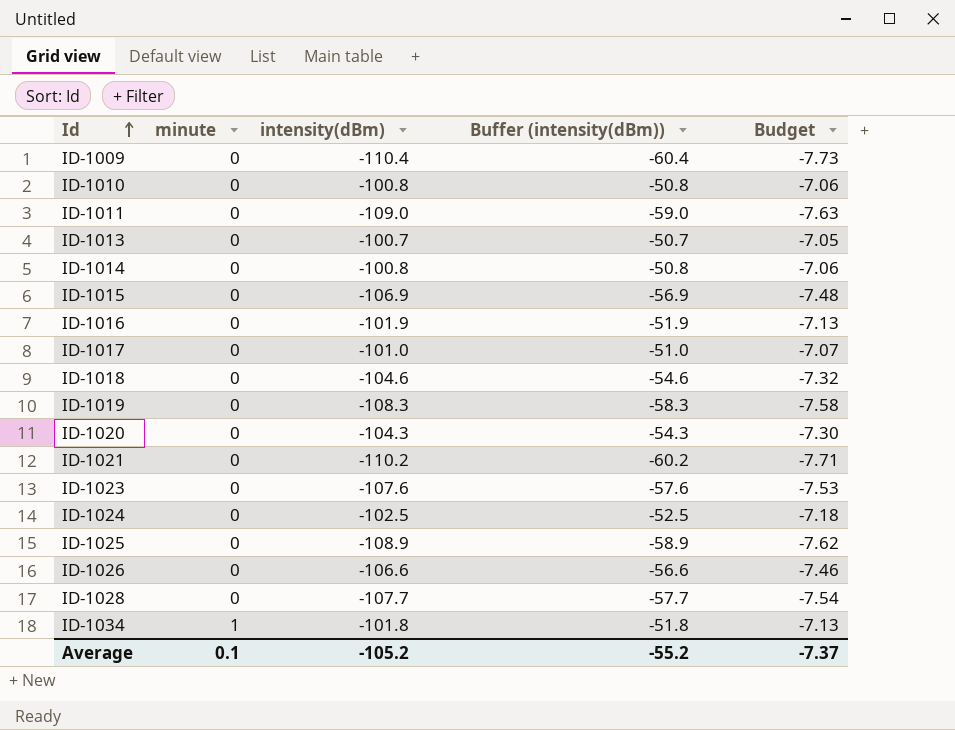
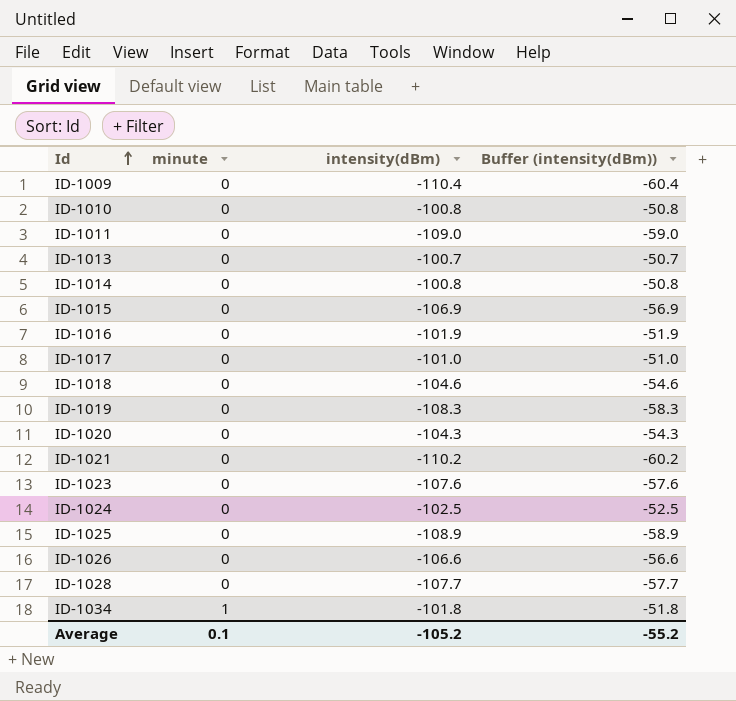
column Budget | formula: [intensity(dBm)] * 0.07 -> none

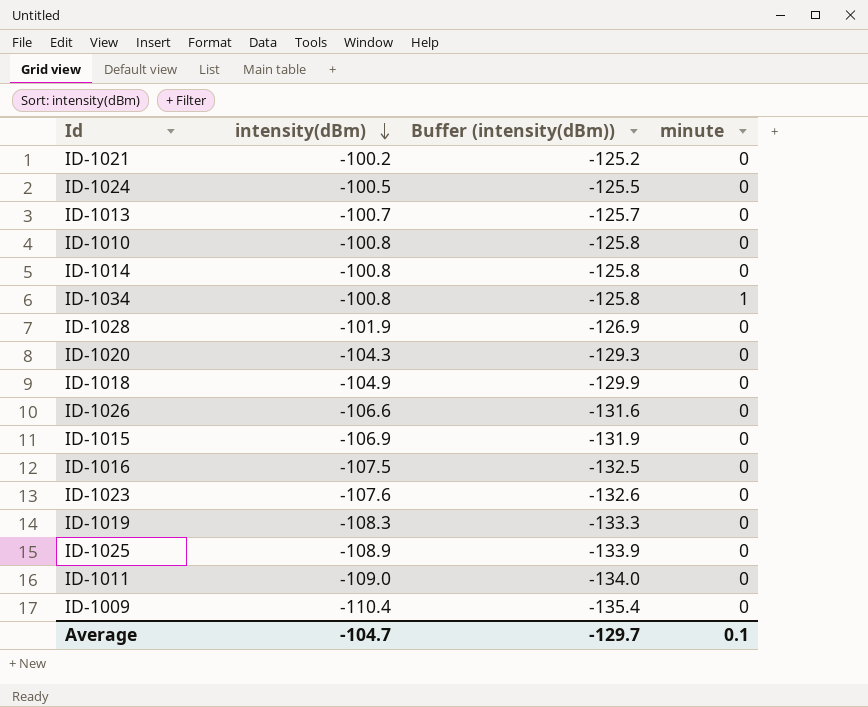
row order: Id ascending -> intensity(dBm) descending
column Buffer (intensity(dBm)) | formula: [intensity(dBm)] + 50 -> [intensity(dBm)] - 25
column minute | position: 2 -> 4
row ID-1017: 0 | -101.0 | -51.0 -> none
ID-1021 | intensity(dBm): -110.2 -> -100.2
ID-1024 | intensity(dBm): -102.5 -> -100.5
ID-1034 | intensity(dBm): -101.8 -> -100.8
ID-1028 | intensity(dBm): -107.7 -> -101.9
ID-1018 | intensity(dBm): -104.6 -> -104.9
ID-1016 | intensity(dBm): -101.9 -> -107.5
Average | intensity(dBm): -105.2 -> -104.7
Average | Buffer (intensity(dBm)): -55.2 -> -129.7

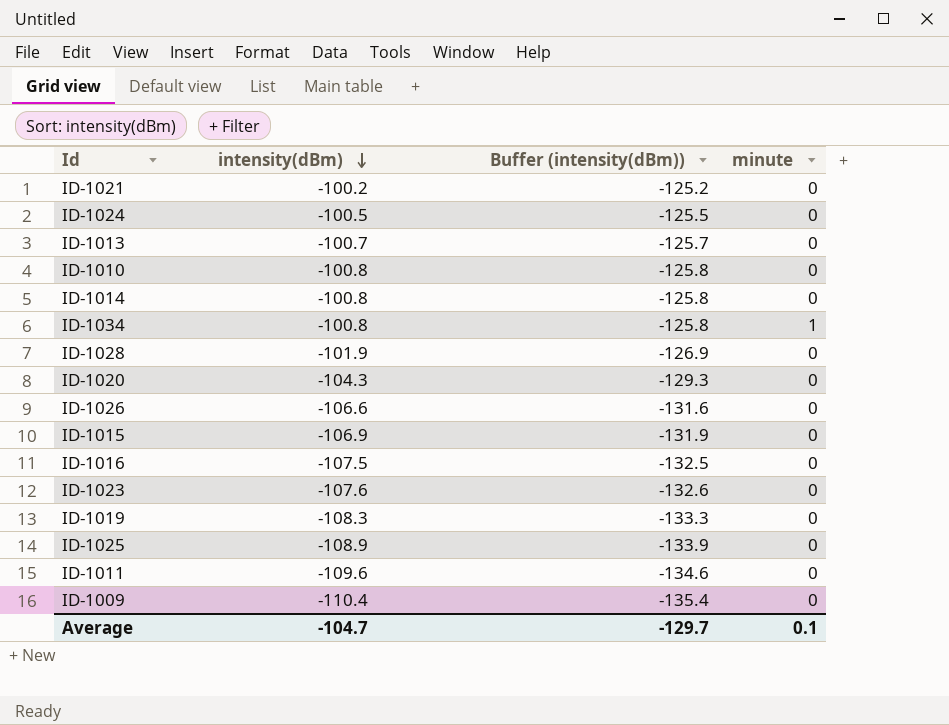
row ID-1018: -104.9 | -129.9 | 0 -> none
ID-1011 | intensity(dBm): -109.0 -> -109.6
ID-1011 | Buffer (intensity(dBm)): -134.0 -> -134.6

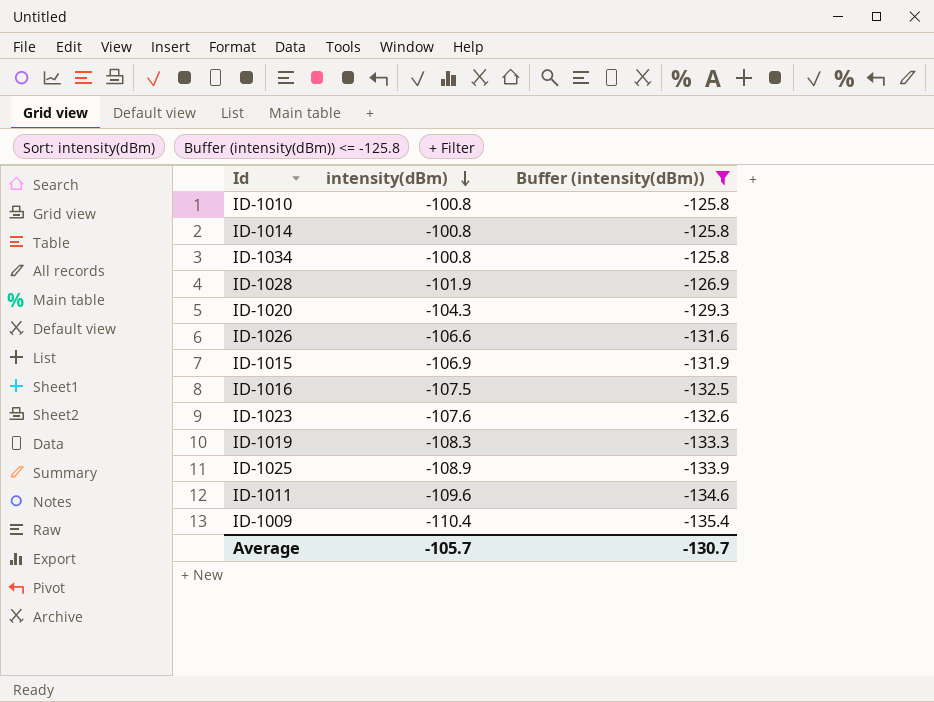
filter: none -> Buffer (intensity(dBm)) <= -125.8
column minute | position: 4 -> none
Average | intensity(dBm): -104.7 -> -105.7
Average | Buffer (intensity(dBm)): -129.7 -> -130.7

